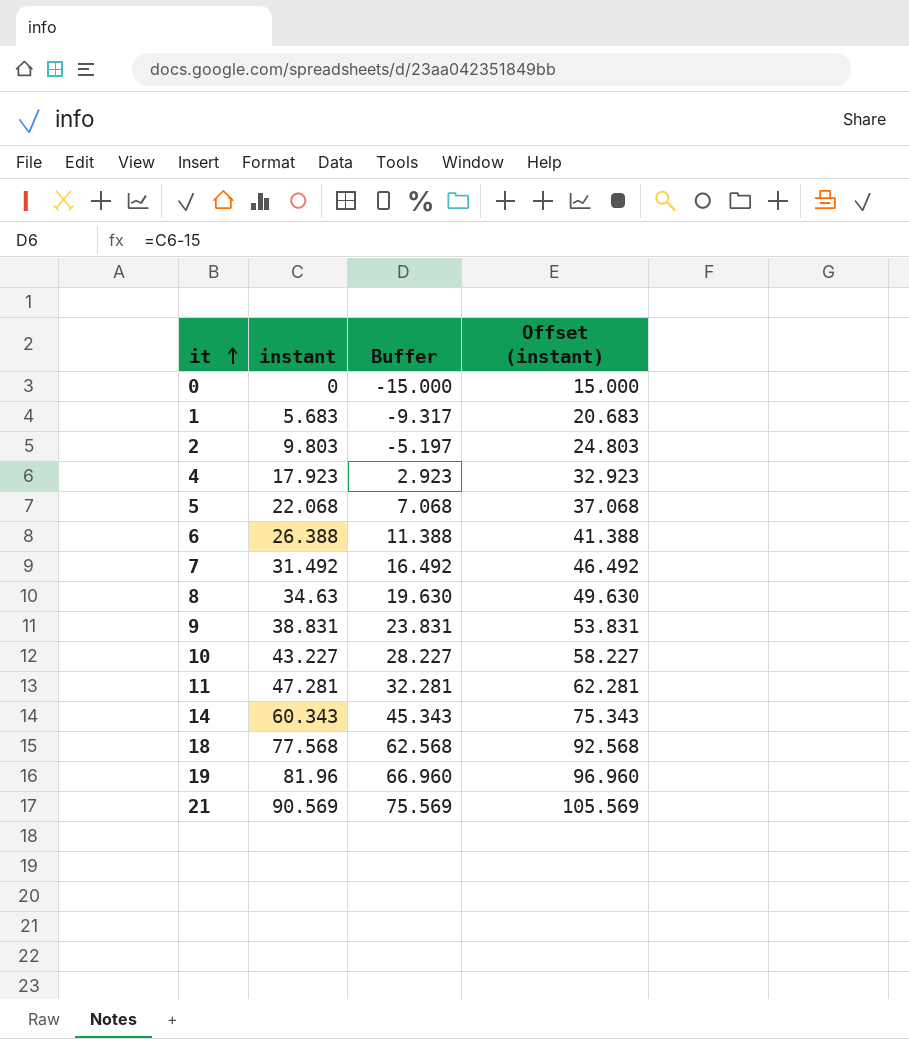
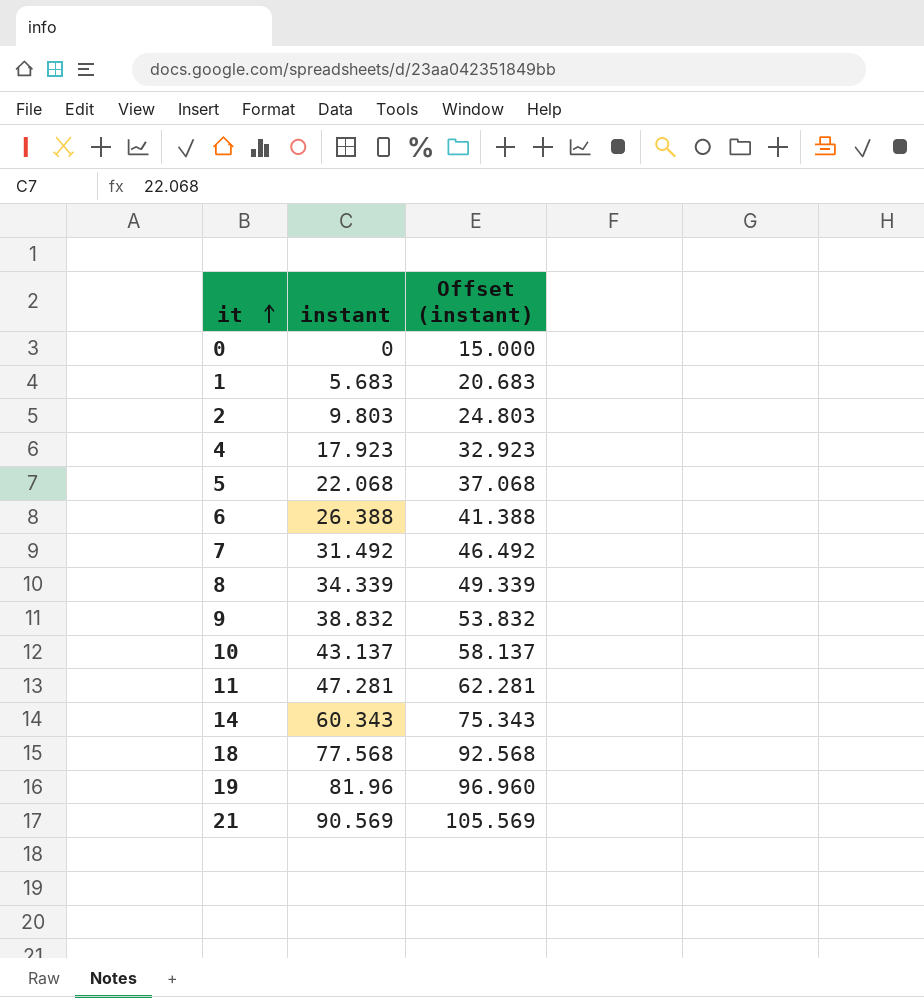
column Buffer | formula: [instant] - 15 -> none
8 | instant: 34.63 -> 34.339
8 | Offset (instant): 49.630 -> 49.339
9 | instant: 38.831 -> 38.832
9 | Offset (instant): 53.831 -> 53.832
10 | instant: 43.227 -> 43.137
10 | Offset (instant): 58.227 -> 58.137

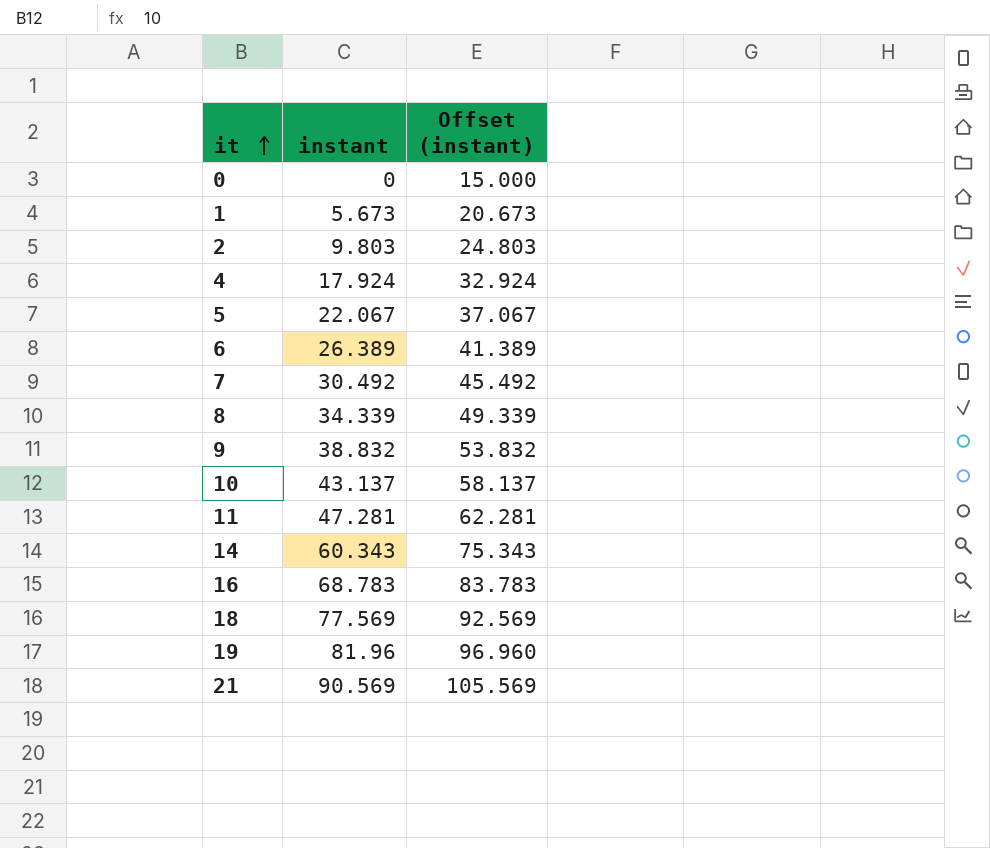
1 | instant: 5.683 -> 5.673
1 | Offset (instant): 20.683 -> 20.673
4 | instant: 17.923 -> 17.924
4 | Offset (instant): 32.923 -> 32.924
5 | instant: 22.068 -> 22.067
5 | Offset (instant): 37.068 -> 37.067
6 | instant: 26.388 -> 26.389
6 | Offset (instant): 41.388 -> 41.389
7 | instant: 31.492 -> 30.492
7 | Offset (instant): 46.492 -> 45.492
row 16: none -> 68.783 | 83.783
18 | instant: 77.568 -> 77.569
18 | Offset (instant): 92.568 -> 92.569

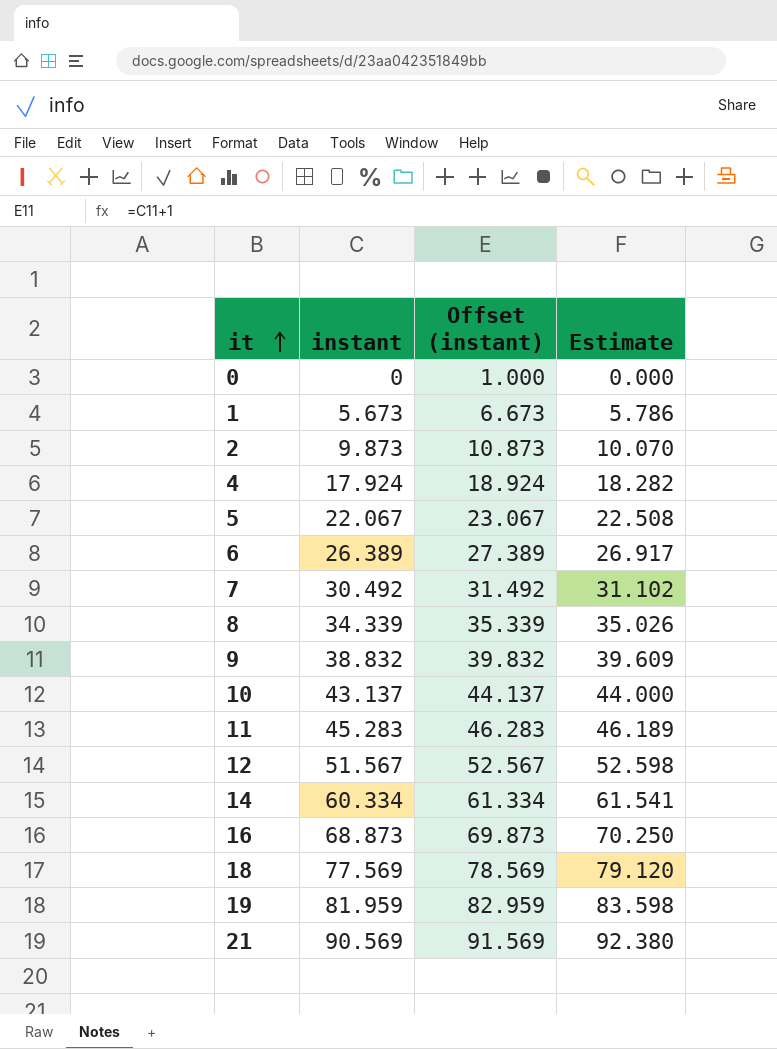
column Offset (instant) | formula: [instant] + 15 -> [instant] + 1
column Estimate | formula: none -> [instant] * 1.02
2 | instant: 9.803 -> 9.873
11 | instant: 47.281 -> 45.283
row 12: none -> 51.567 | 52.567 | 52.598
14 | instant: 60.343 -> 60.334
16 | instant: 68.783 -> 68.873
19 | instant: 81.96 -> 81.959

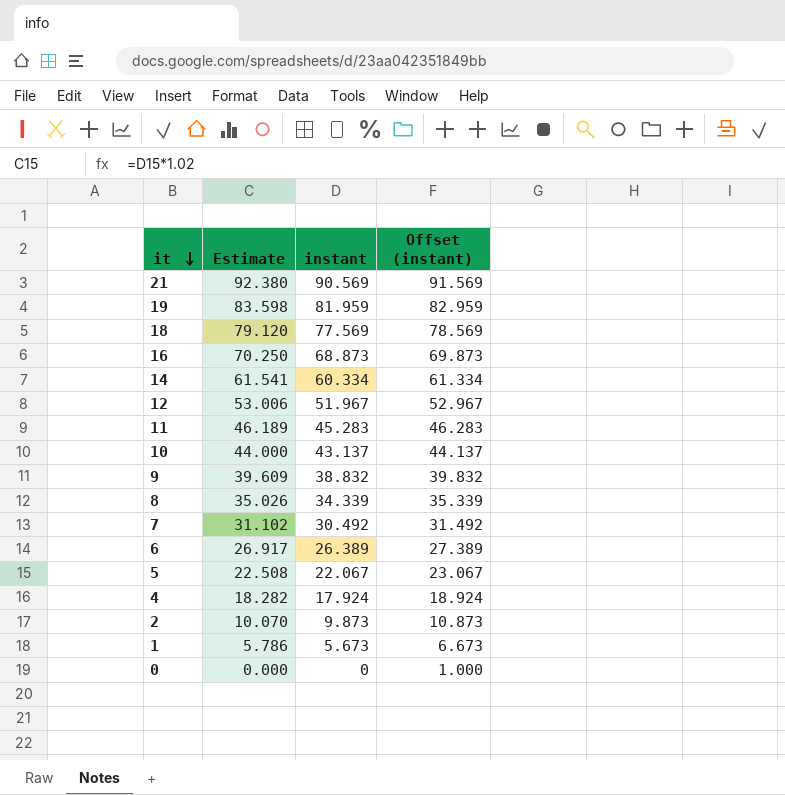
row order: it ascending -> it descending
column Estimate | position: 4 -> 2
12 | Estimate: 52.598 -> 53.006
12 | instant: 51.567 -> 51.967
12 | Offset (instant): 52.567 -> 52.967

